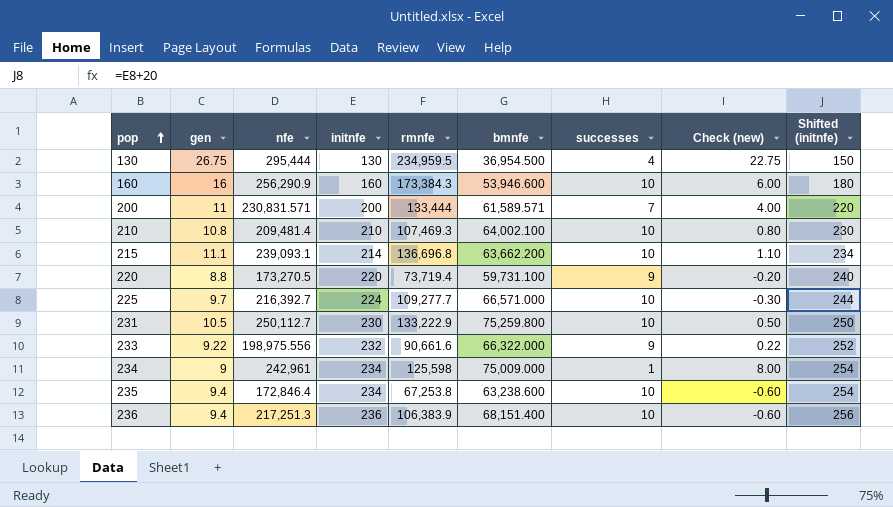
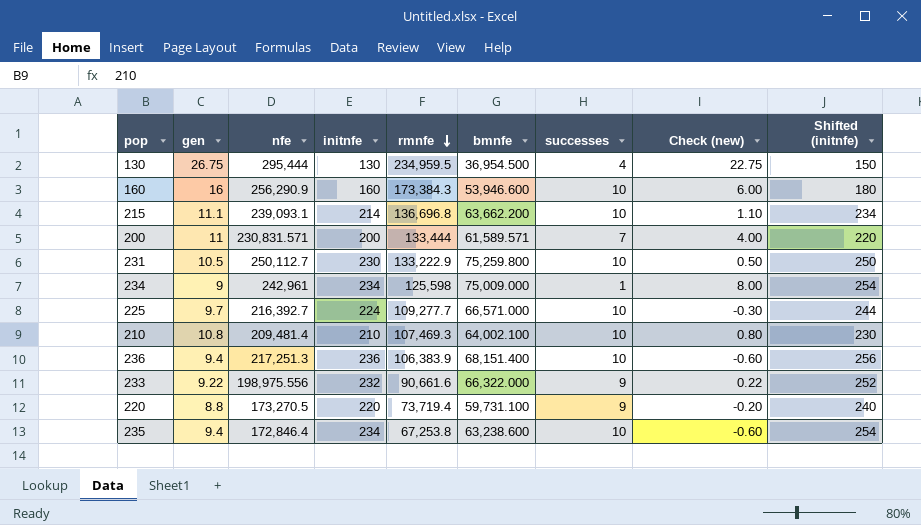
row order: pop ascending -> rmnfe descending

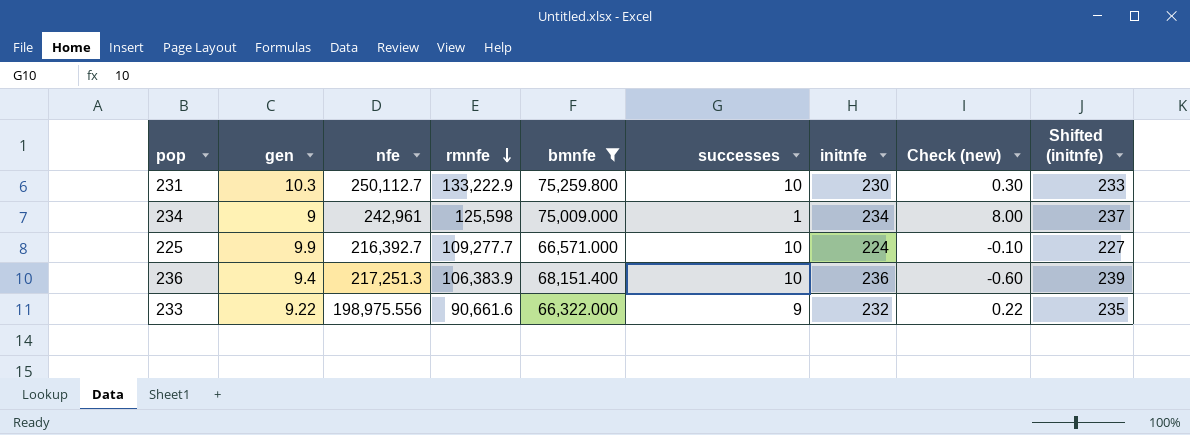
filter: none -> bmnfe >= 66,322.000
column initnfe | position: 4 -> 7
column Shifted (initnfe) | formula: [initnfe] + 20 -> [initnfe] + 3
231 | gen: 10.5 -> 10.3
231 | Check (new): 0.50 -> 0.30
225 | gen: 9.7 -> 9.9
225 | Check (new): -0.30 -> -0.10

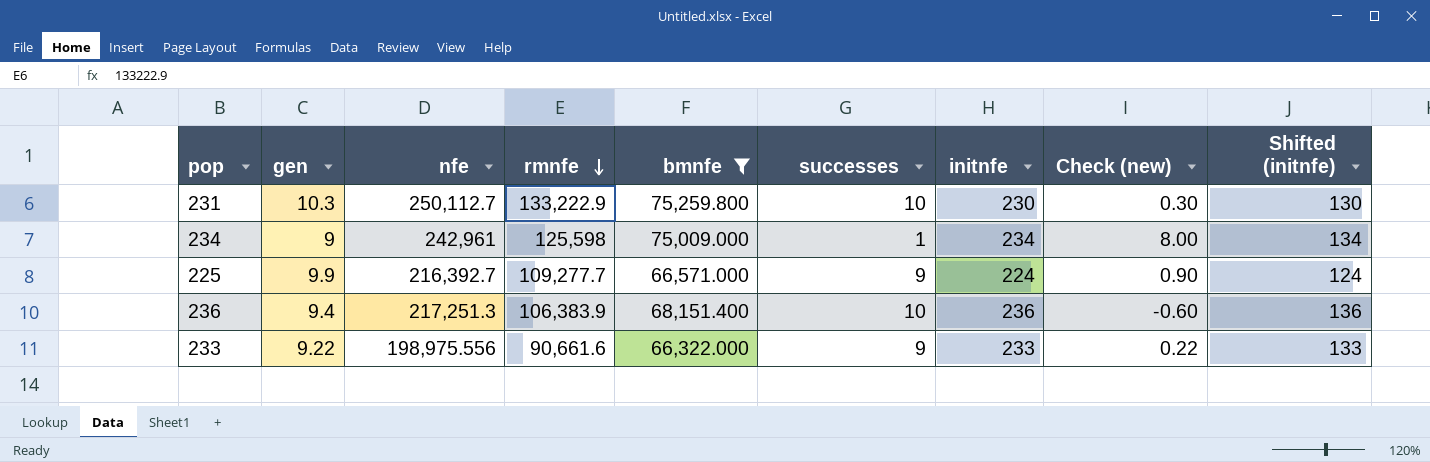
column Shifted (initnfe) | formula: [initnfe] + 3 -> [initnfe] - 100
225 | successes: 10 -> 9
225 | Check (new): -0.10 -> 0.90
233 | initnfe: 232 -> 233

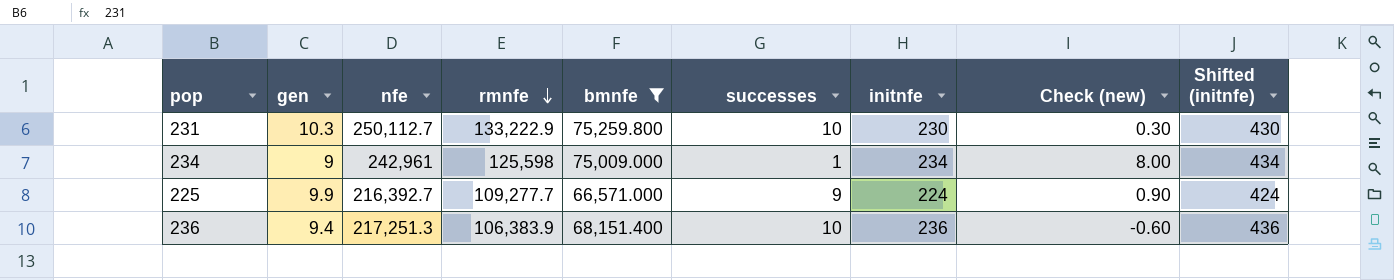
column Shifted (initnfe) | formula: [initnfe] - 100 -> [initnfe] + 200
row 233: 9.22 | 198,975.556 | 90,661.6 | 66,322.000 | 9 | 233 | 0.22 | 133 -> none

